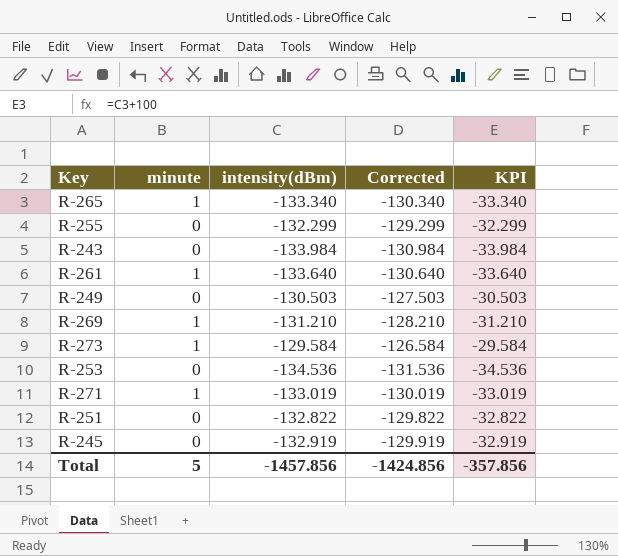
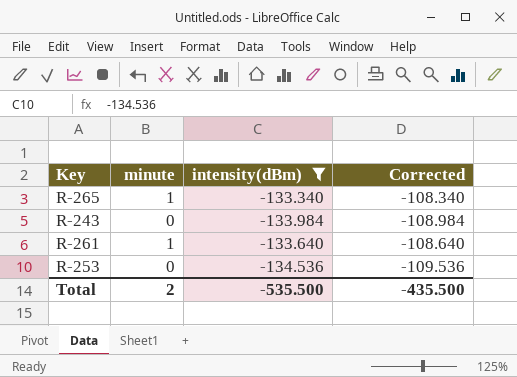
filter: none -> intensity(dBm) <= -133.340
column KPI | formula: [intensity(dBm)] + 100 -> none
column Corrected | formula: [intensity(dBm)] + 3 -> [intensity(dBm)] + 25
Total | minute: 5 -> 2
Total | intensity(dBm): -1457.856 -> -535.500
Total | Corrected: -1424.856 -> -435.500

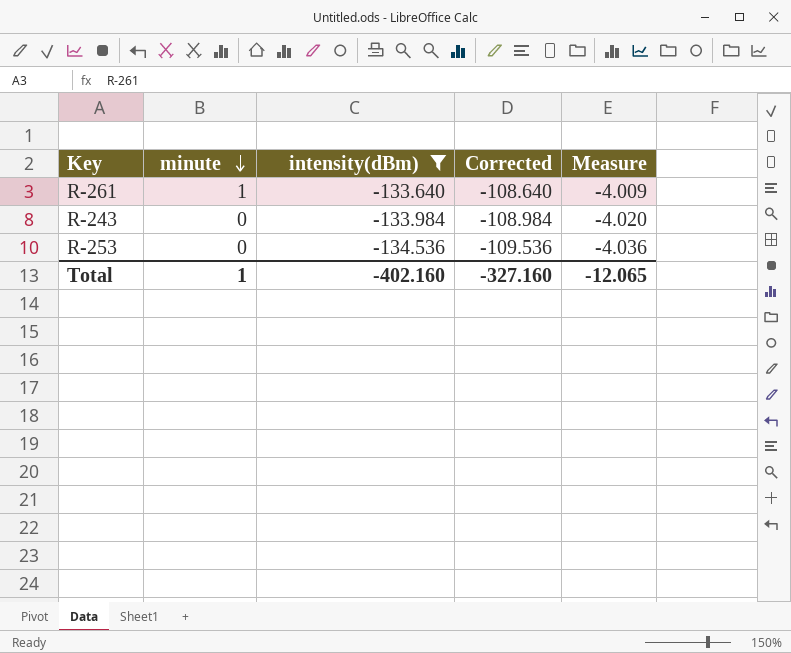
row order: none -> minute descending
column Measure | formula: none -> [intensity(dBm)] * 0.03
row R-265: 1 | -133.340 | -108.340 -> none
Total | minute: 2 -> 1
Total | intensity(dBm): -535.500 -> -402.160
Total | Corrected: -435.500 -> -327.160

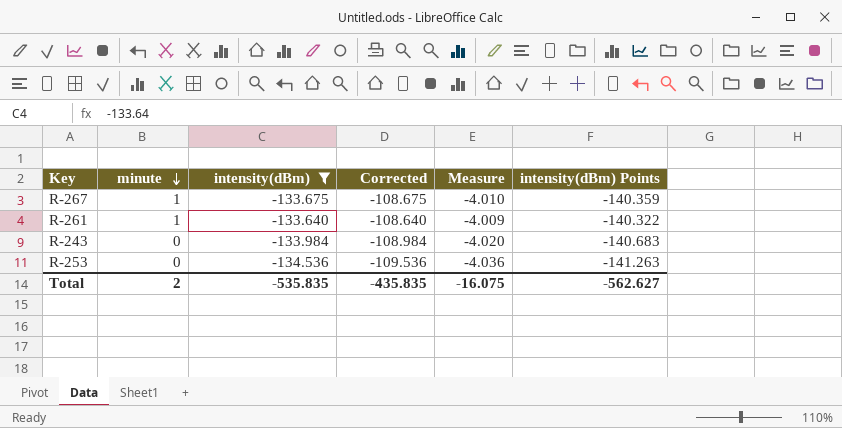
column intensity(dBm) Points | formula: none -> [intensity(dBm)] * 1.05
row R-267: none -> 1 | -133.675 | -108.675 | -4.010 | -140.359
Total | minute: 1 -> 2
Total | intensity(dBm): -402.160 -> -535.835
Total | Corrected: -327.160 -> -435.835
Total | Measure: -12.065 -> -16.075

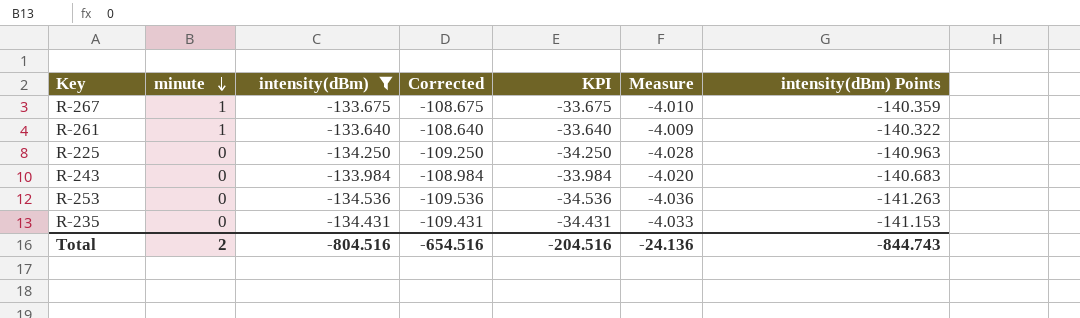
column KPI | formula: none -> [intensity(dBm)] + 100
row R-225: none -> 0 | -134.250 | -109.250 | -34.250 | -4.028 | -140.963
row R-235: none -> 0 | -134.431 | -109.431 | -34.431 | -4.033 | -141.153
Total | intensity(dBm): -535.835 -> -804.516
Total | Corrected: -435.835 -> -654.516
Total | Measure: -16.075 -> -24.136
Total | intensity(dBm) Points: -562.627 -> -844.743

